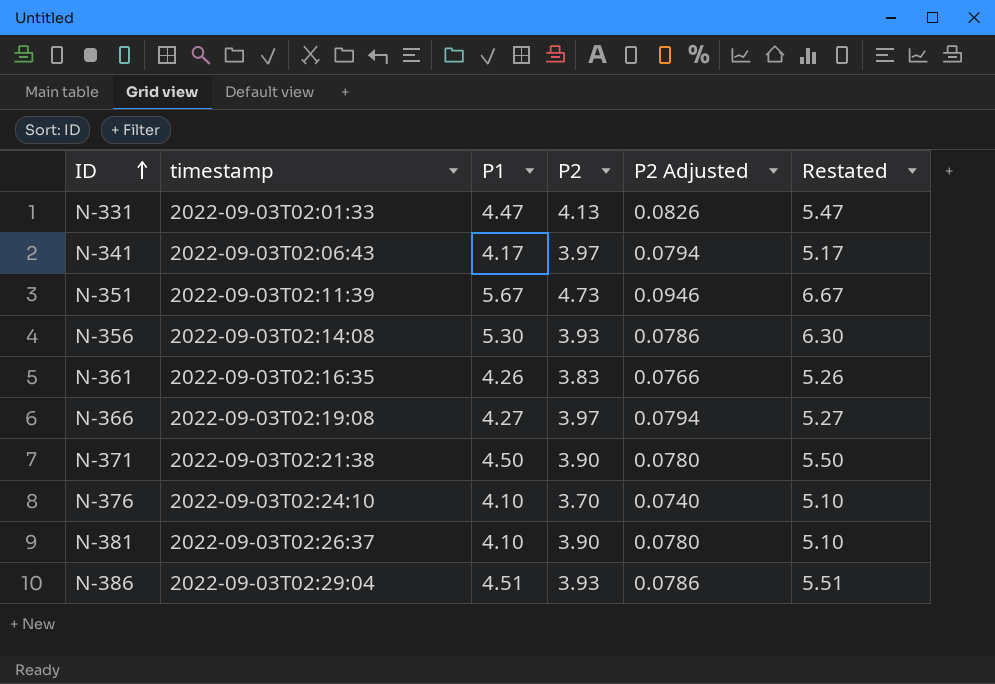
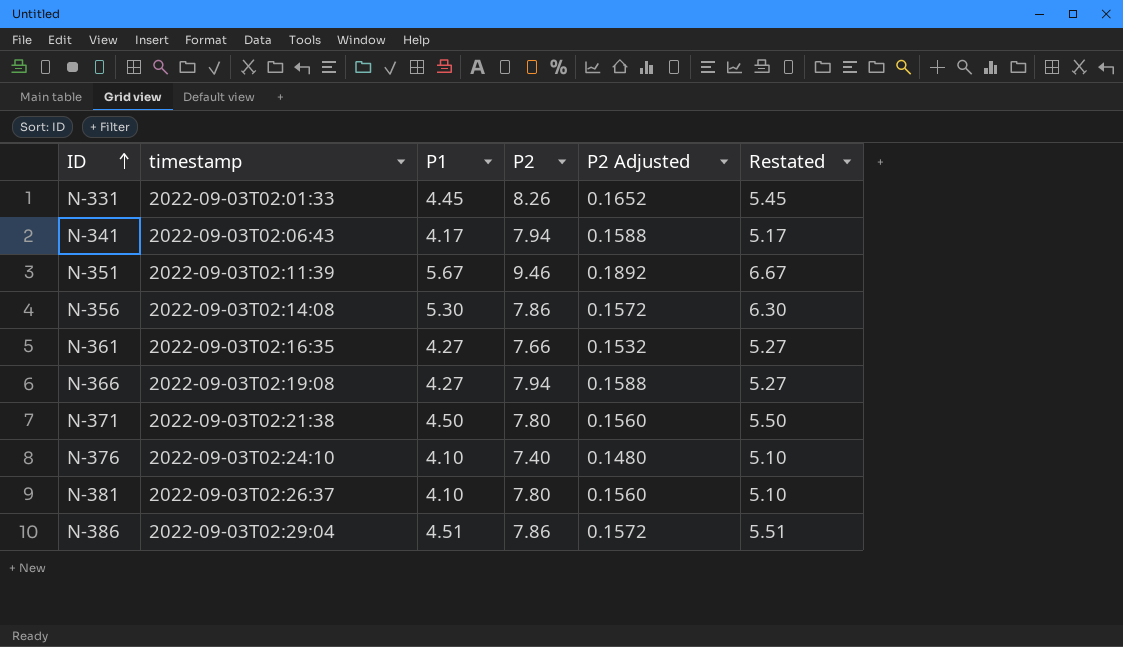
N-331 | P1: 4.47 -> 4.45
N-331 | P2: 4.13 -> 8.26
N-331 | P2 Adjusted: 0.0826 -> 0.1652
N-331 | Restated: 5.47 -> 5.45
N-341 | P2: 3.97 -> 7.94
N-341 | P2 Adjusted: 0.0794 -> 0.1588
N-351 | P2: 4.73 -> 9.46
N-351 | P2 Adjusted: 0.0946 -> 0.1892
N-356 | P2: 3.93 -> 7.86
N-356 | P2 Adjusted: 0.0786 -> 0.1572
N-361 | P1: 4.26 -> 4.27
N-361 | P2: 3.83 -> 7.66
N-361 | P2 Adjusted: 0.0766 -> 0.1532
N-361 | Restated: 5.26 -> 5.27
N-366 | P2: 3.97 -> 7.94
N-366 | P2 Adjusted: 0.0794 -> 0.1588
N-371 | P2: 3.90 -> 7.80
N-371 | P2 Adjusted: 0.0780 -> 0.1560
N-376 | P2: 3.70 -> 7.40
N-376 | P2 Adjusted: 0.0740 -> 0.1480
N-381 | P2: 3.90 -> 7.80
N-381 | P2 Adjusted: 0.0780 -> 0.1560
N-386 | P2: 3.93 -> 7.86
N-386 | P2 Adjusted: 0.0786 -> 0.1572

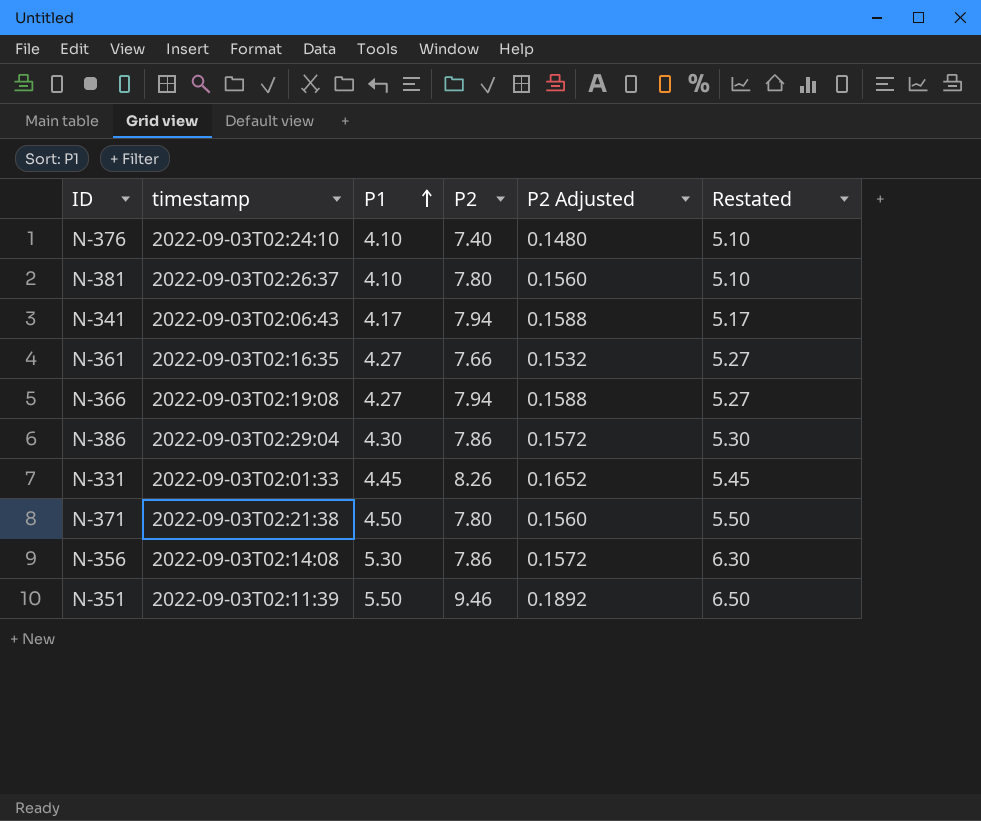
row order: ID ascending -> P1 ascending
N-386 | P1: 4.51 -> 4.30
N-386 | Restated: 5.51 -> 5.30
N-351 | P1: 5.67 -> 5.50
N-351 | Restated: 6.67 -> 6.50

